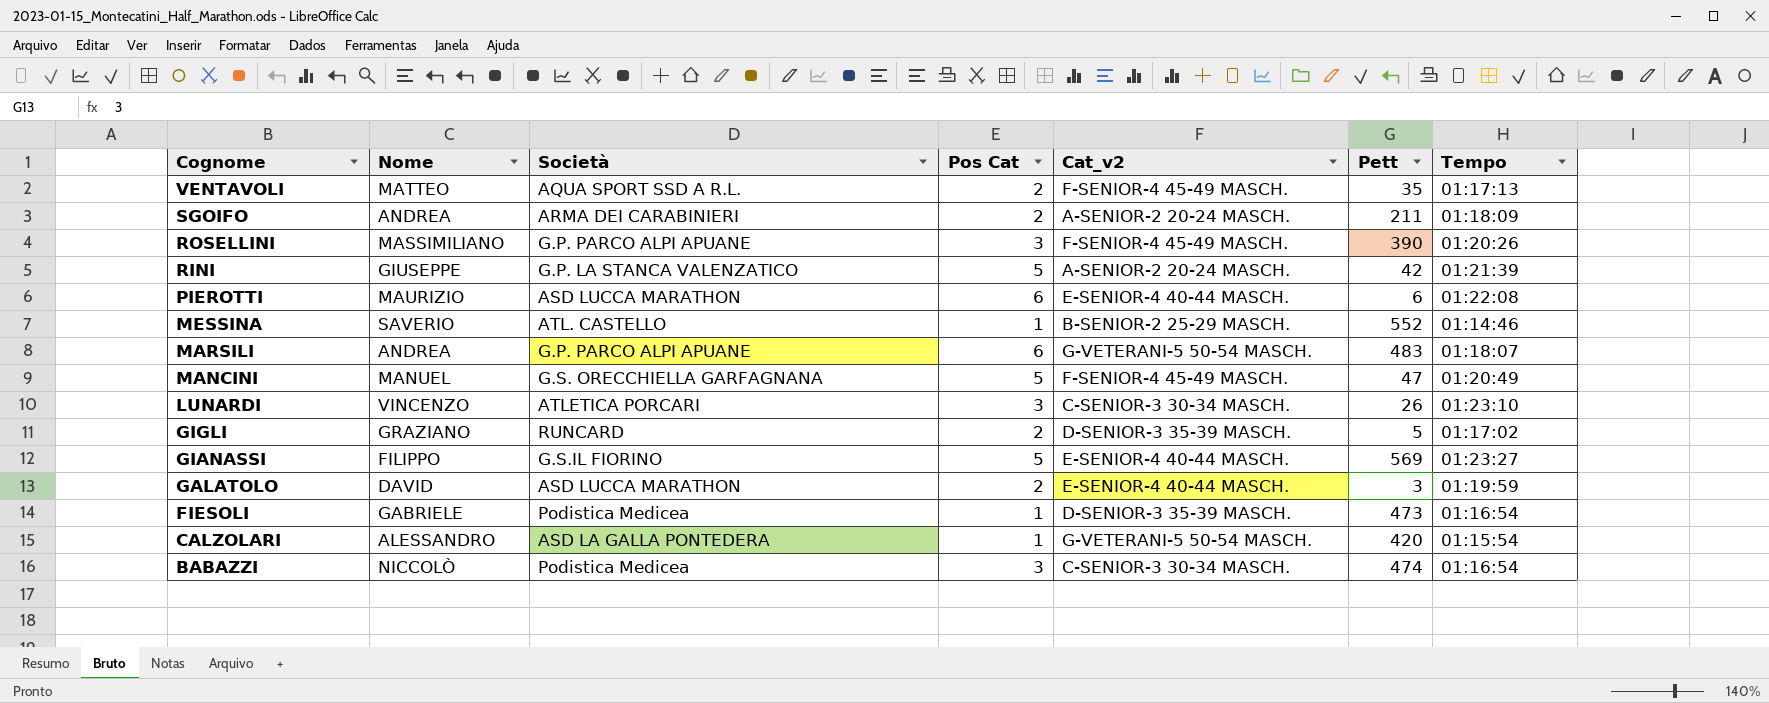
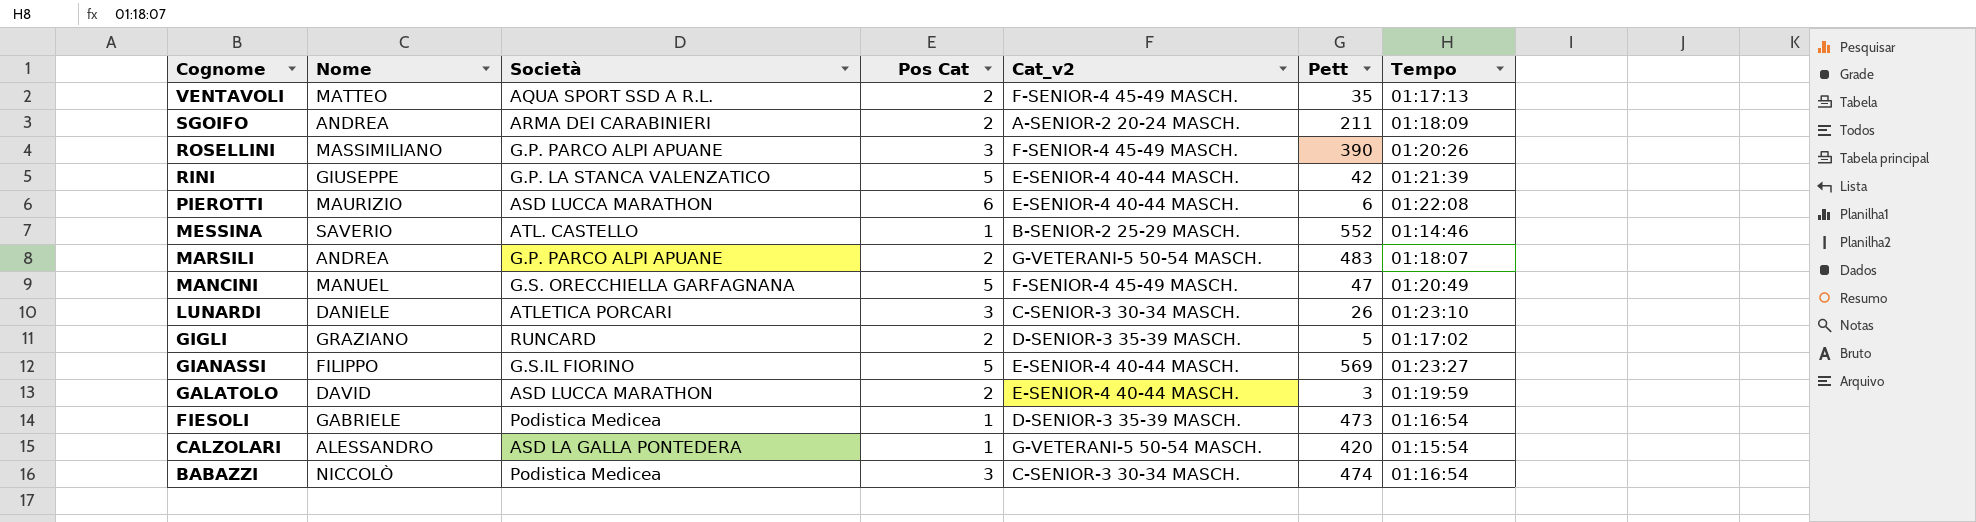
RINI | Cat_v2: A-SENIOR-2 20-24 MASCH. -> E-SENIOR-4 40-44 MASCH.
MARSILI | Pos Cat: 6 -> 2
LUNARDI | Nome: VINCENZO -> DANIELE

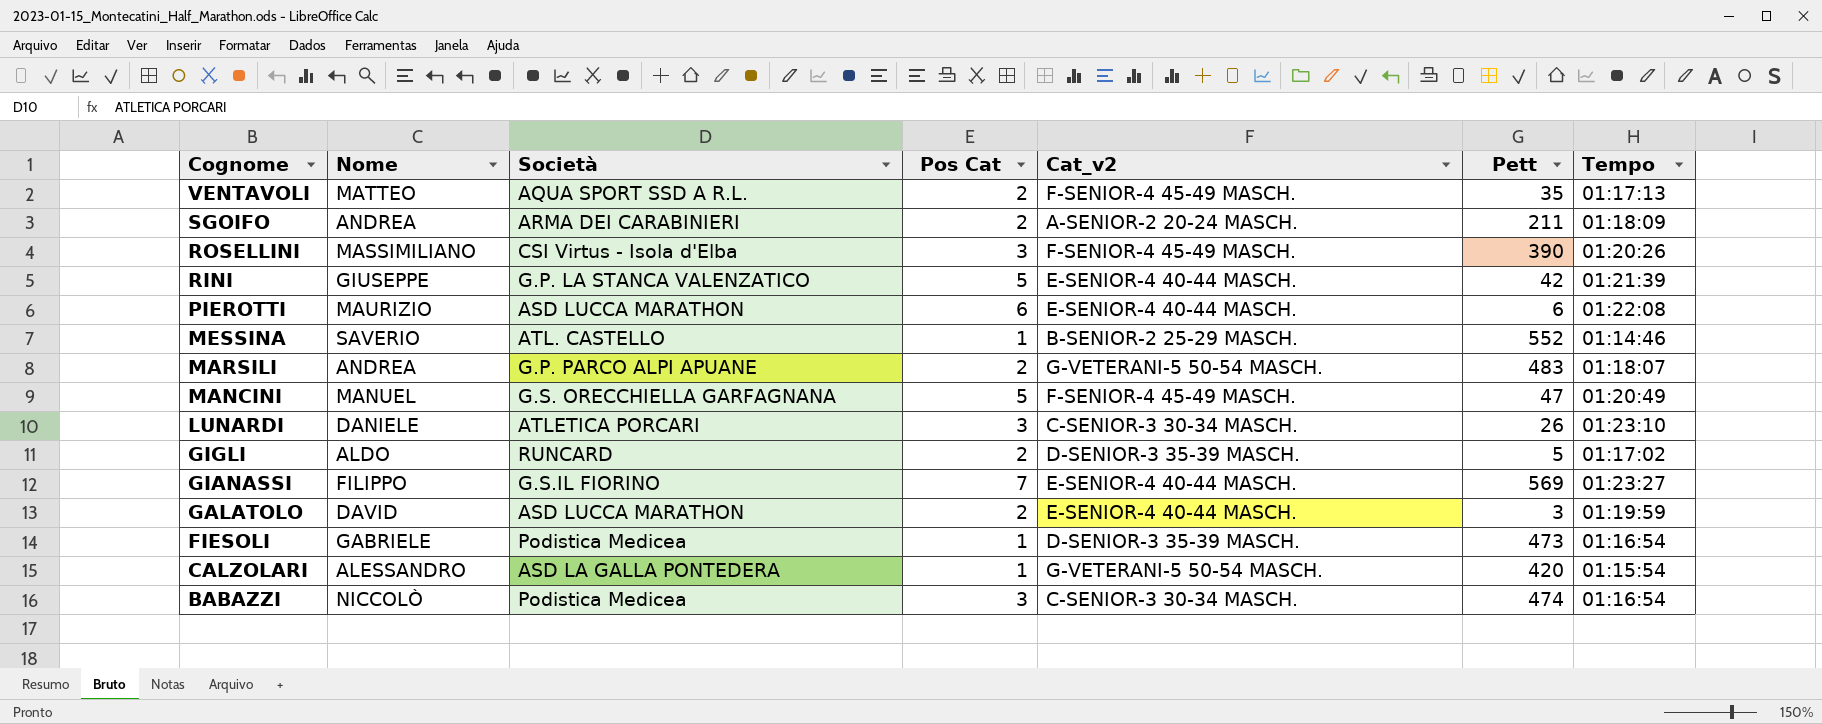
ROSELLINI | Società: G.P. PARCO ALPI APUANE -> CSI Virtus - Isola d'Elba
GIGLI | Nome: GRAZIANO -> ALDO
GIANASSI | Pos Cat: 5 -> 7

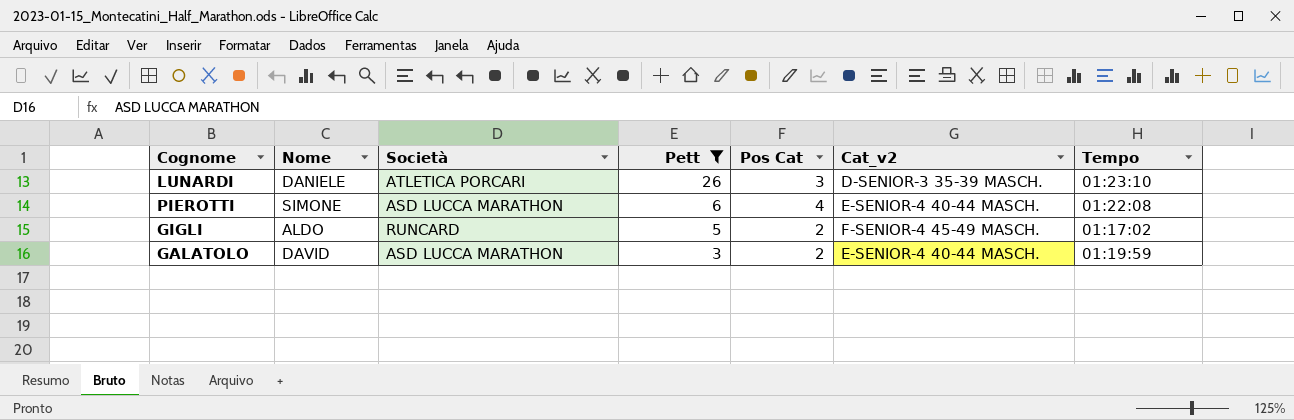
filter: none -> Pett <= 26
row order: Cognome descending -> Pett descending
column Pett | position: 6 -> 4
LUNARDI | Cat_v2: C-SENIOR-3 30-34 MASCH. -> D-SENIOR-3 35-39 MASCH.
PIEROTTI | Nome: MAURIZIO -> SIMONE
PIEROTTI | Pos Cat: 6 -> 4
GIGLI | Cat_v2: D-SENIOR-3 35-39 MASCH. -> F-SENIOR-4 45-49 MASCH.

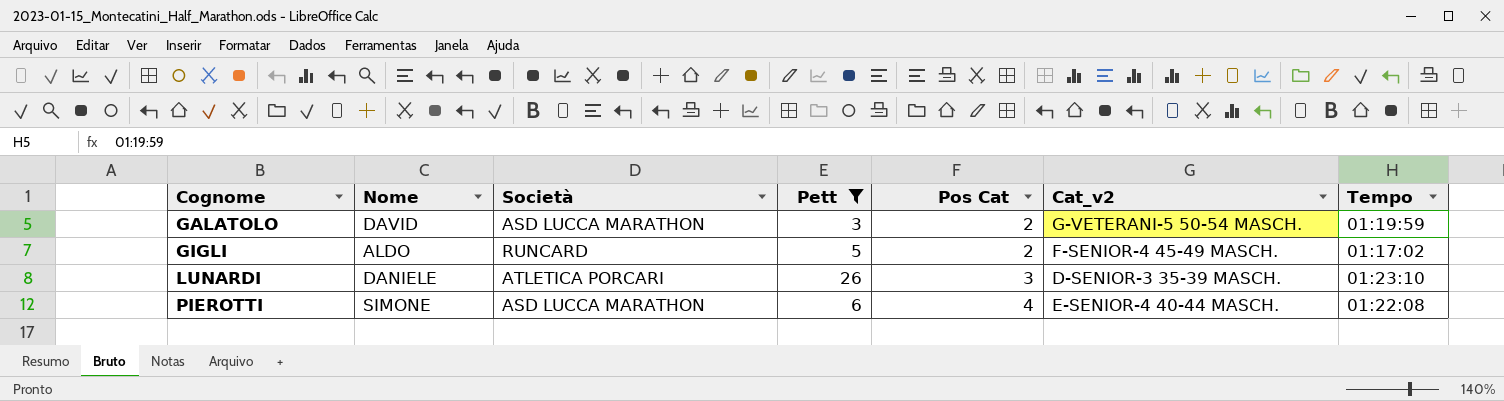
row order: Pett descending -> Cognome ascending
GALATOLO | Cat_v2: E-SENIOR-4 40-44 MASCH. -> G-VETERANI-5 50-54 MASCH.

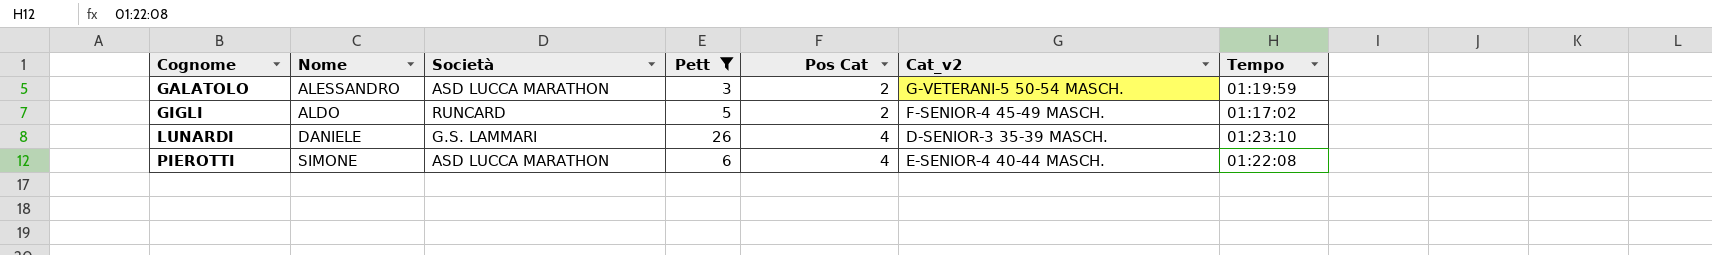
GALATOLO | Nome: DAVID -> ALESSANDRO
LUNARDI | Società: ATLETICA PORCARI -> G.S. LAMMARI
LUNARDI | Pos Cat: 3 -> 4

